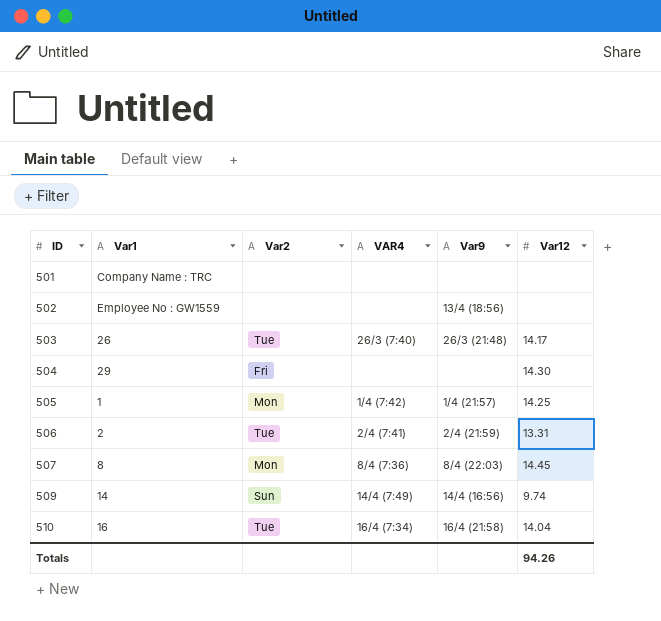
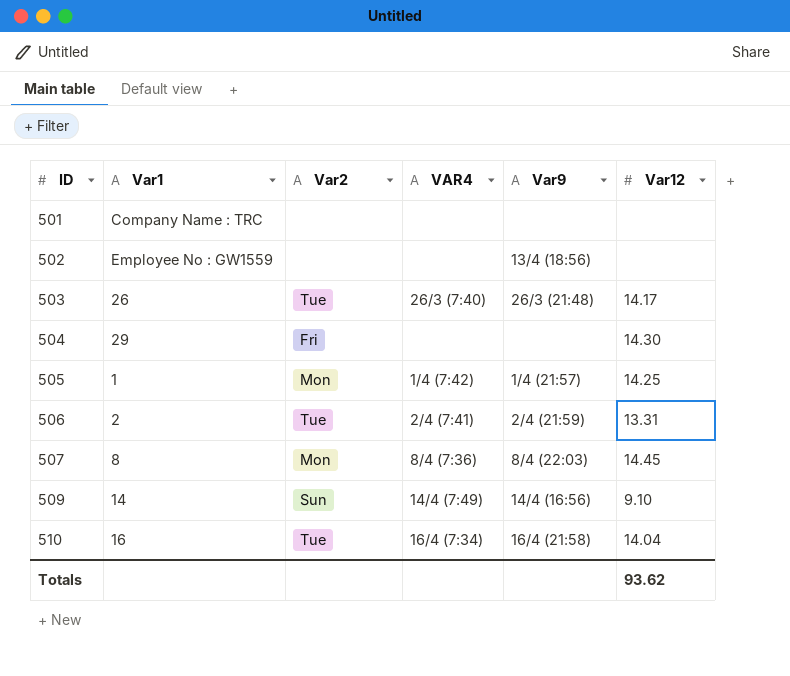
509 | Var12: 9.74 -> 9.10
Totals | Var12: 94.26 -> 93.62

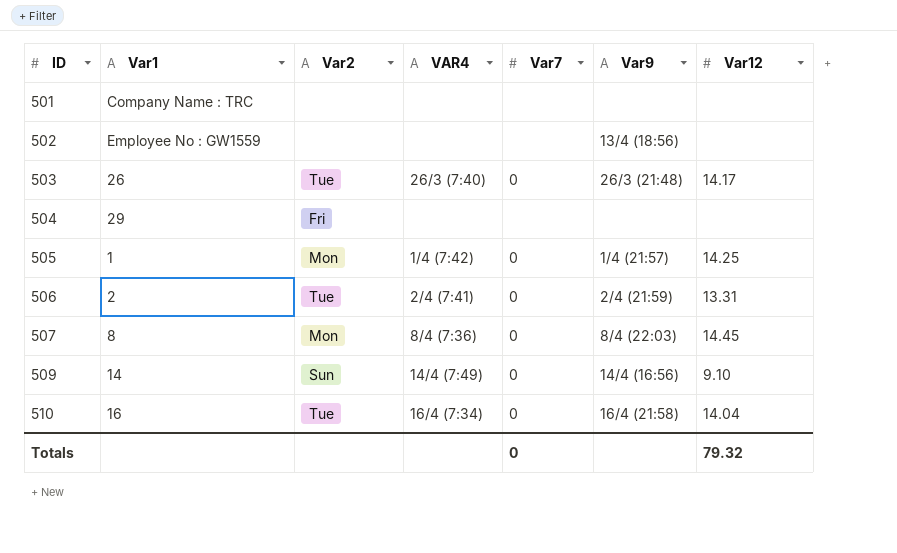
column Var7 | position: none -> 5
504 | Var12: 14.30 -> none
Totals | Var12: 93.62 -> 79.32

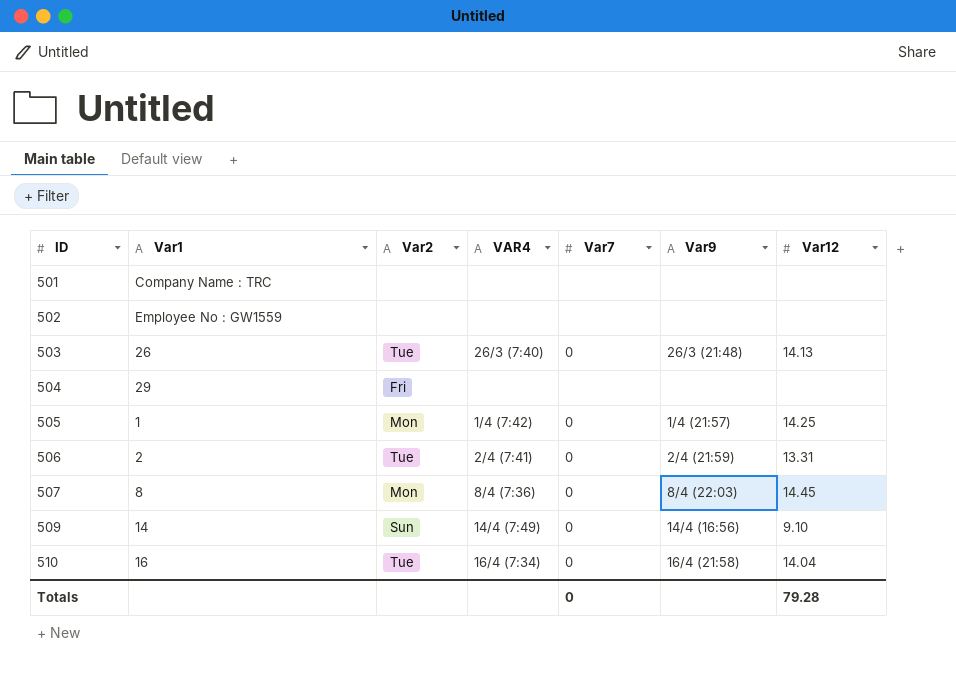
502 | Var9: 13/4 (18:56) -> none
503 | Var12: 14.17 -> 14.13
Totals | Var12: 79.32 -> 79.28

